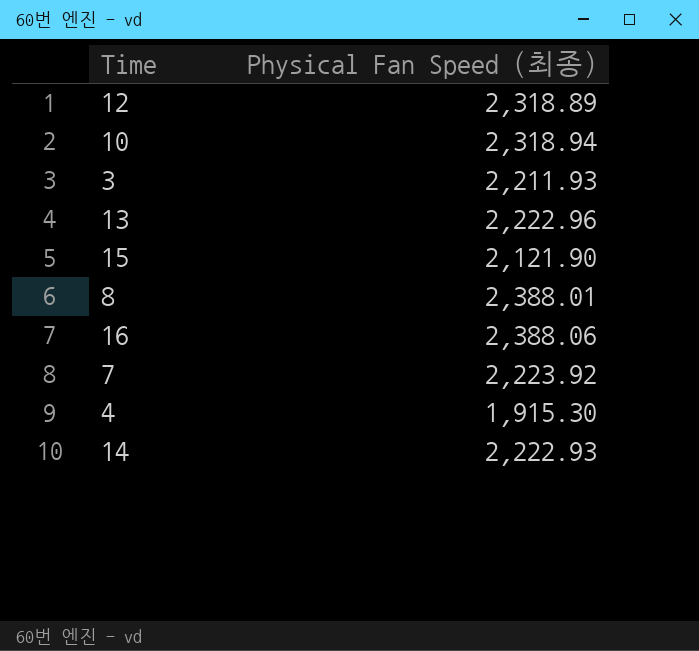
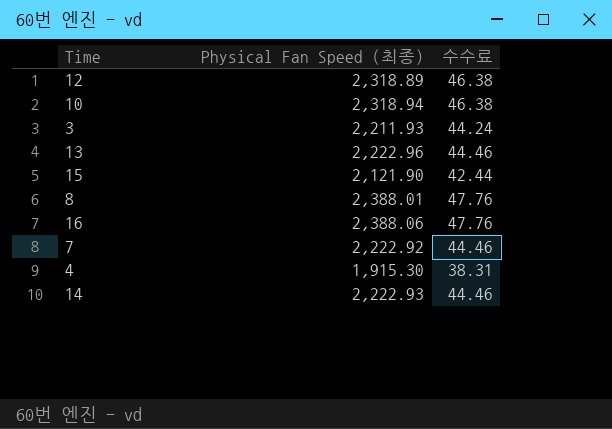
column 수수료 | formula: none -> [Physical Fan Speed (최종)] * 0.02
7 | Physical Fan Speed (최종): 2,223.92 -> 2,222.92

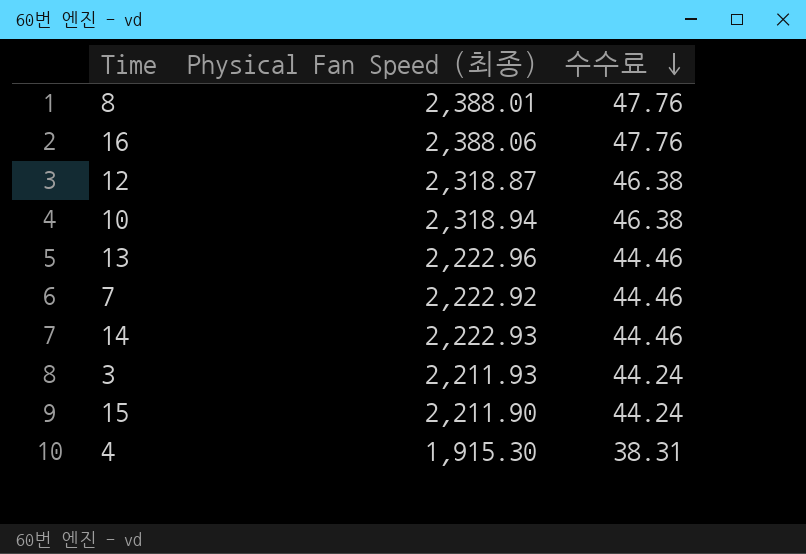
row order: none -> 수수료 descending
12 | Physical Fan Speed (최종): 2,318.89 -> 2,318.87
15 | Physical Fan Speed (최종): 2,121.90 -> 2,211.90
15 | 수수료: 42.44 -> 44.24

